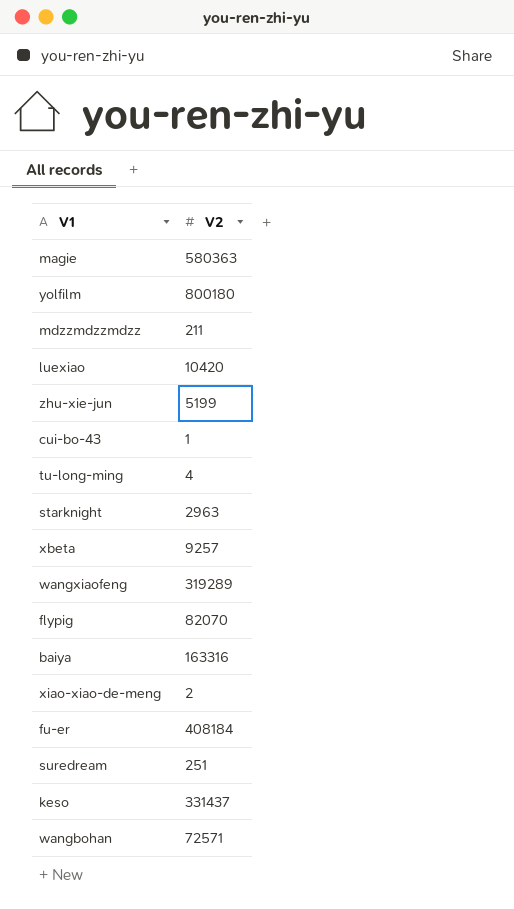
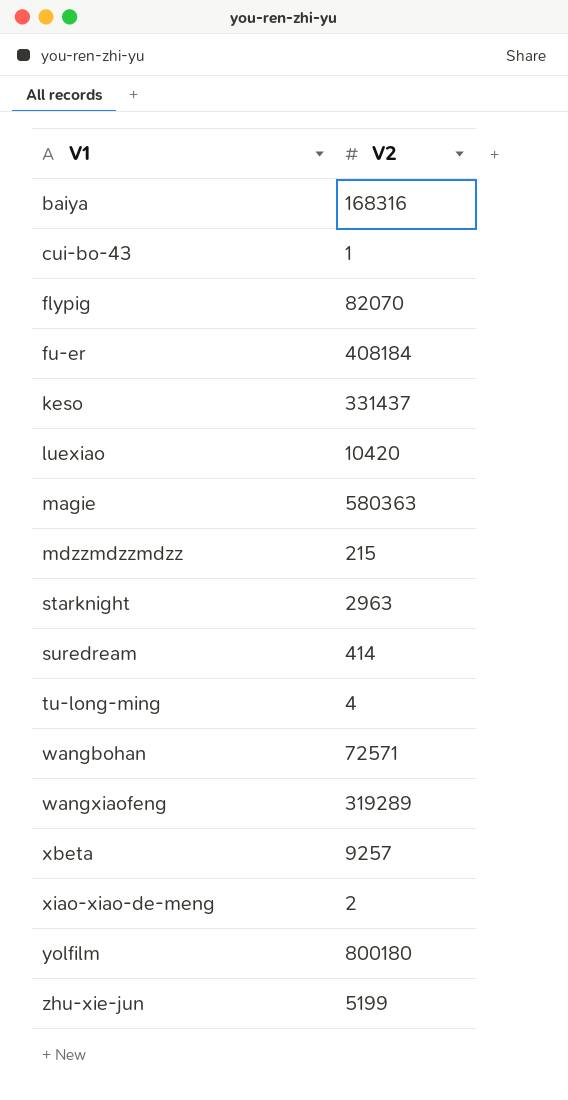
row order: none -> V1 ascending
baiya | V2: 163316 -> 168316
mdzzmdzzmdzz | V2: 211 -> 215
suredream | V2: 251 -> 414

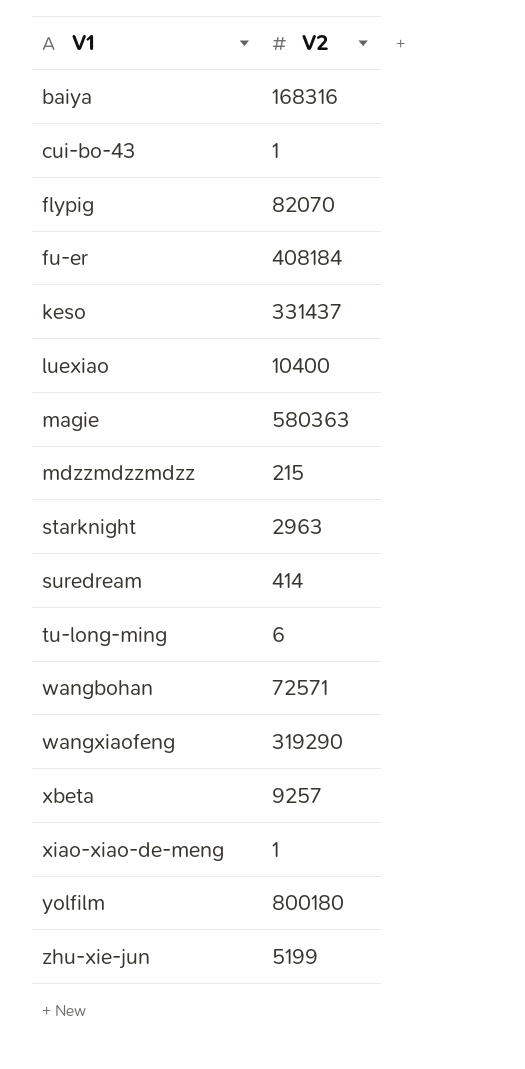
luexiao | V2: 10420 -> 10400
tu-long-ming | V2: 4 -> 6
wangxiaofeng | V2: 319289 -> 319290
xiao-xiao-de-meng | V2: 2 -> 1

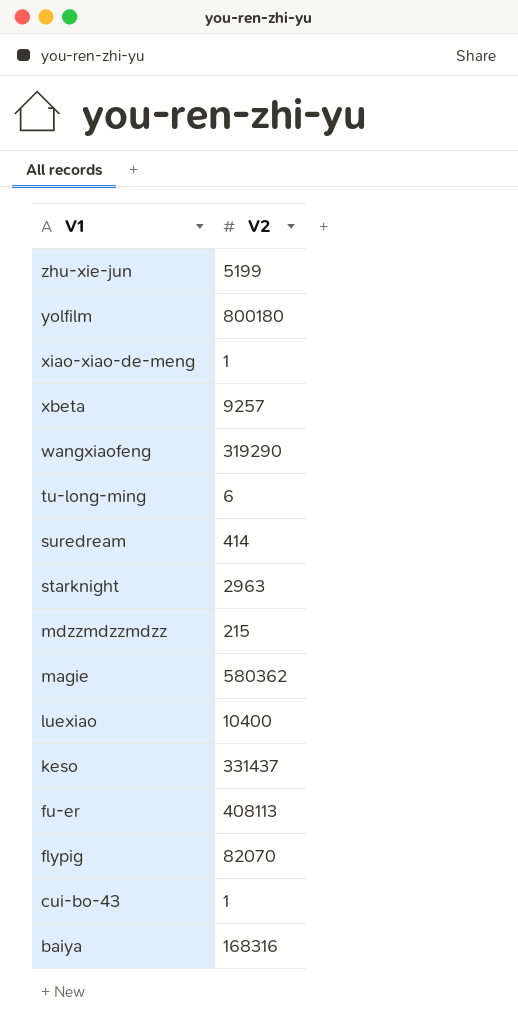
row order: V1 ascending -> V1 descending
row wangbohan: 72571 -> none
magie | V2: 580363 -> 580362
fu-er | V2: 408184 -> 408113

